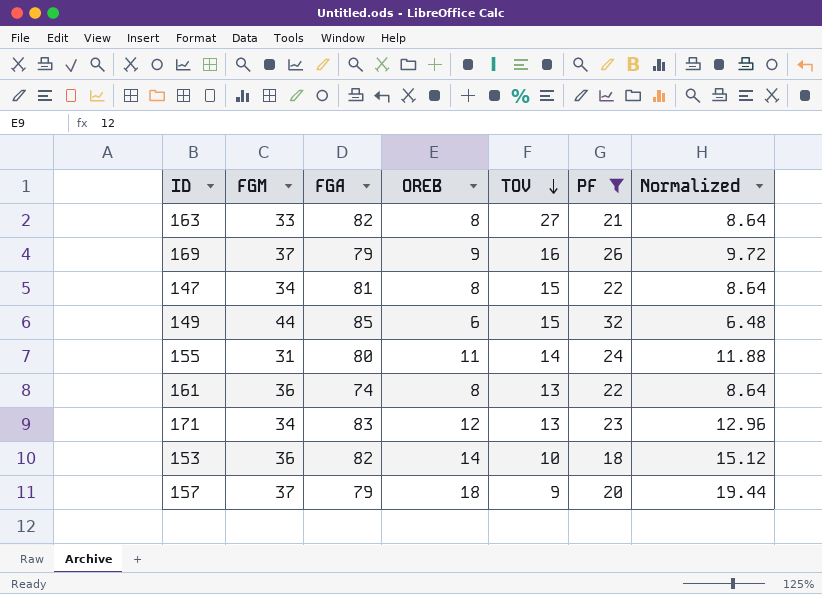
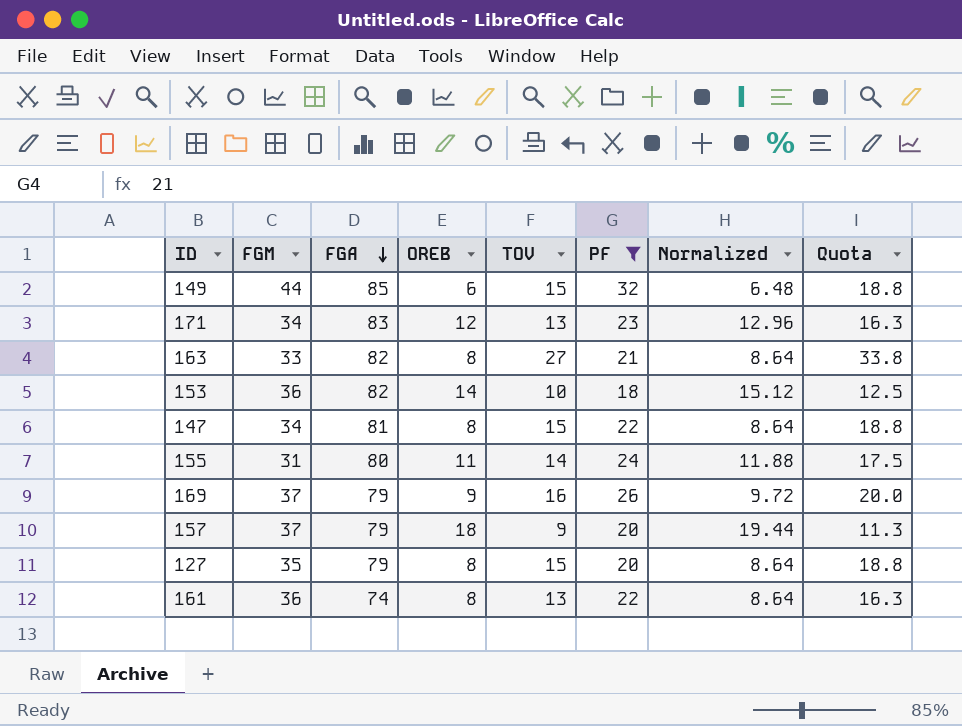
row order: TOV descending -> FGA descending
column Quota | formula: none -> [TOV] * 1.25
row 127: none -> 35 | 79 | 8 | 15 | 20 | 8.64 | 18.8

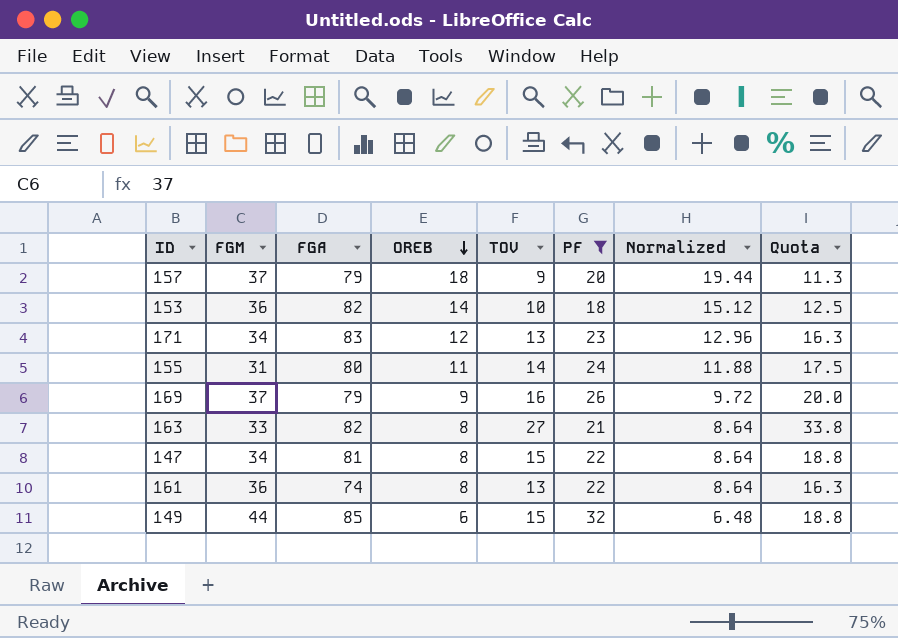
row order: FGA descending -> OREB descending
row 127: 35 | 79 | 8 | 15 | 20 | 8.64 | 18.8 -> none

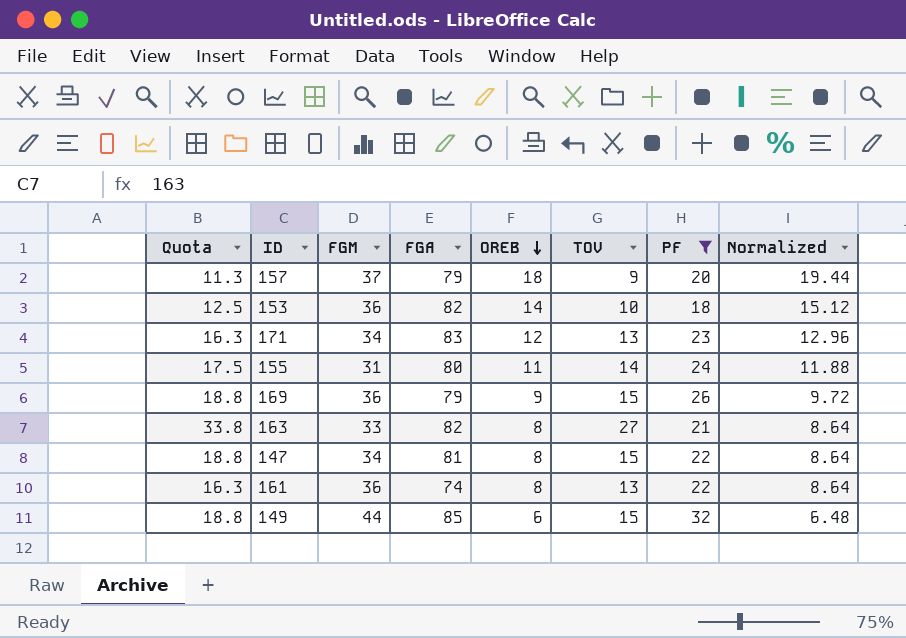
column Quota | position: 8 -> 1
169 | Quota: 20.0 -> 18.8
169 | FGM: 37 -> 36
169 | TOV: 16 -> 15

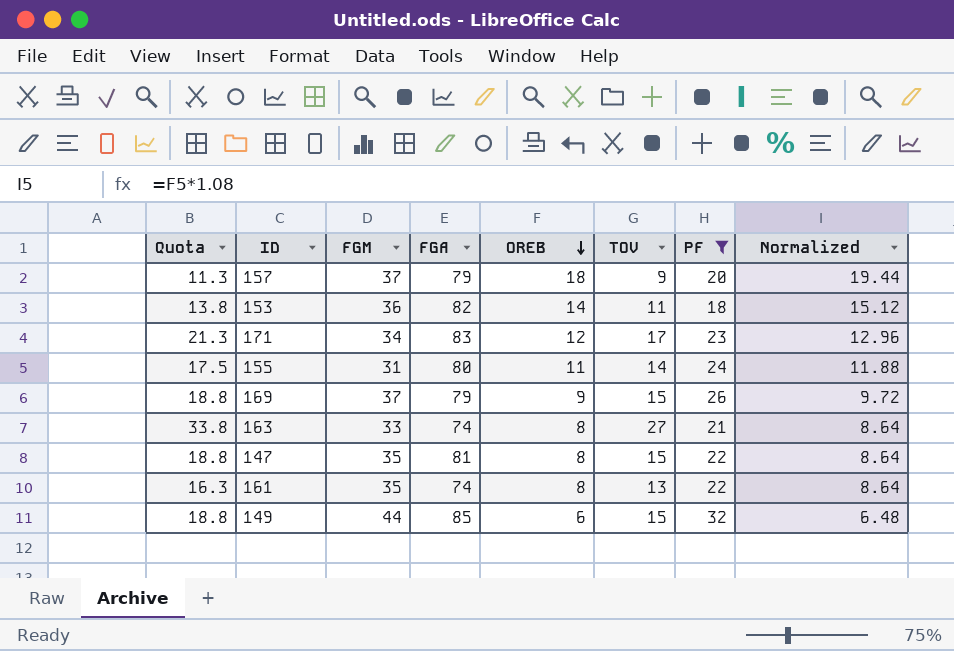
153 | Quota: 12.5 -> 13.8
153 | TOV: 10 -> 11
171 | Quota: 16.3 -> 21.3
171 | TOV: 13 -> 17
169 | FGM: 36 -> 37
163 | FGA: 82 -> 74
147 | FGM: 34 -> 35
161 | FGM: 36 -> 35

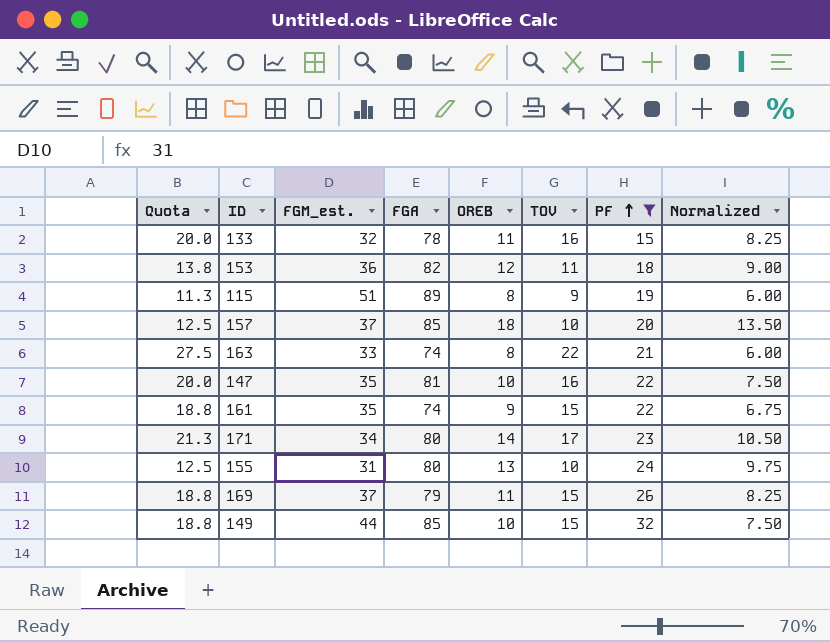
row order: OREB descending -> PF ascending
column name: FGM -> FGM_est.
column Normalized | formula: [OREB] * 1.08 -> [OREB] * 0.75
row 133: none -> 20.0 | 32 | 78 | 11 | 16 | 15 | 8.25
153 | OREB: 14 -> 12
row 115: none -> 11.3 | 51 | 89 | 8 | 9 | 19 | 6.00
157 | Quota: 11.3 -> 12.5
157 | FGA: 79 -> 85
157 | TOV: 9 -> 10
163 | Quota: 33.8 -> 27.5
163 | TOV: 27 -> 22
147 | Quota: 18.8 -> 20.0
147 | OREB: 8 -> 10
147 | TOV: 15 -> 16
161 | Quota: 16.3 -> 18.8
161 | OREB: 8 -> 9
161 | TOV: 13 -> 15
171 | FGA: 83 -> 80
171 | OREB: 12 -> 14
155 | Quota: 17.5 -> 12.5
155 | OREB: 11 -> 13
155 | TOV: 14 -> 10
169 | OREB: 9 -> 11
149 | OREB: 6 -> 10

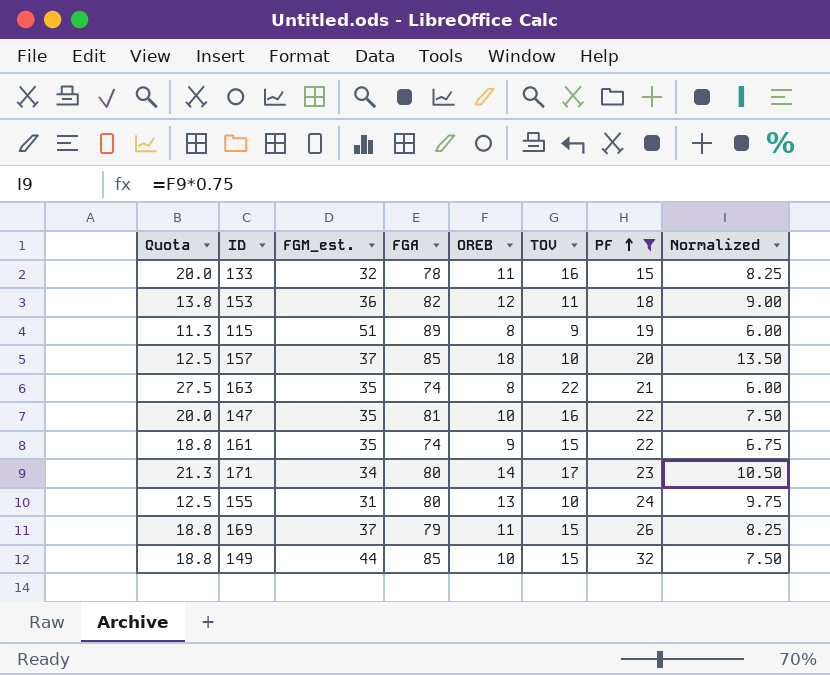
163 | FGM_est.: 33 -> 35

